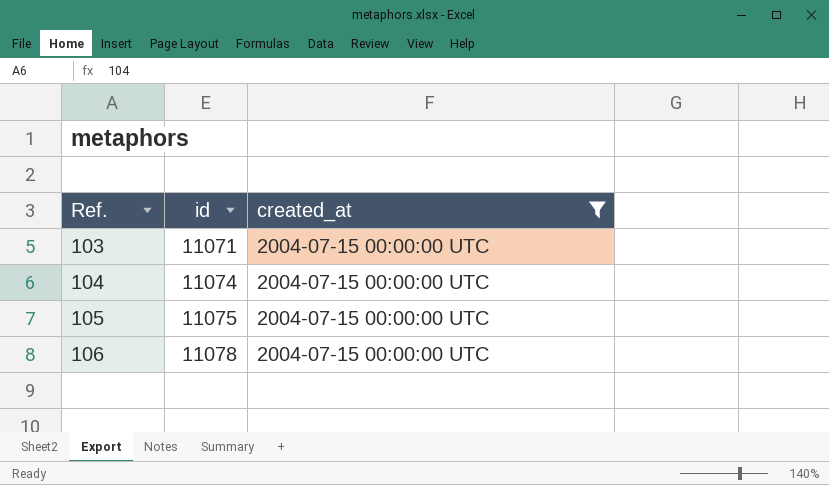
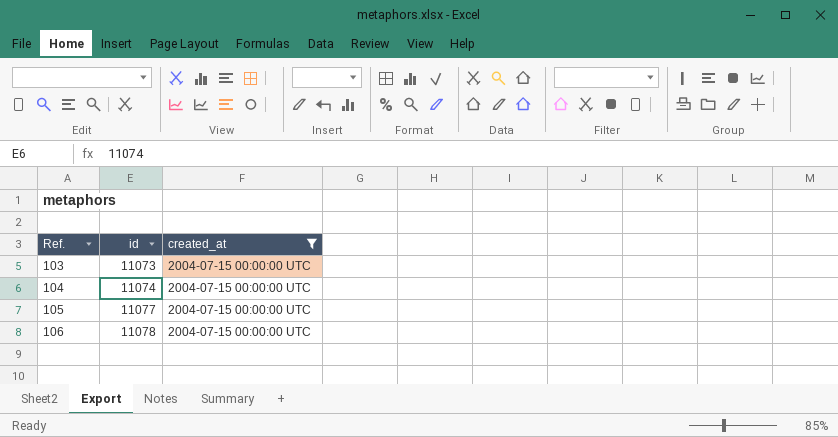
103 | id: 11071 -> 11073
105 | id: 11075 -> 11077

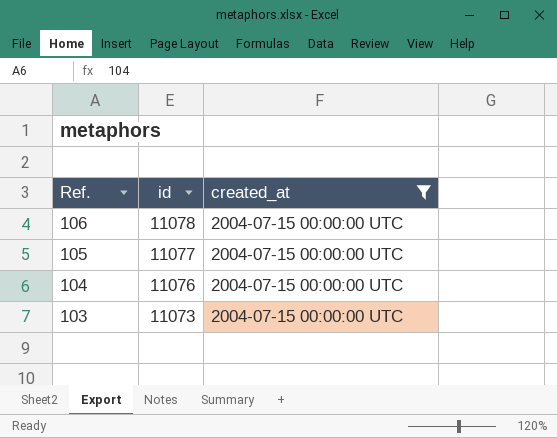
row order: Ref. ascending -> Ref. descending
104 | id: 11074 -> 11076

